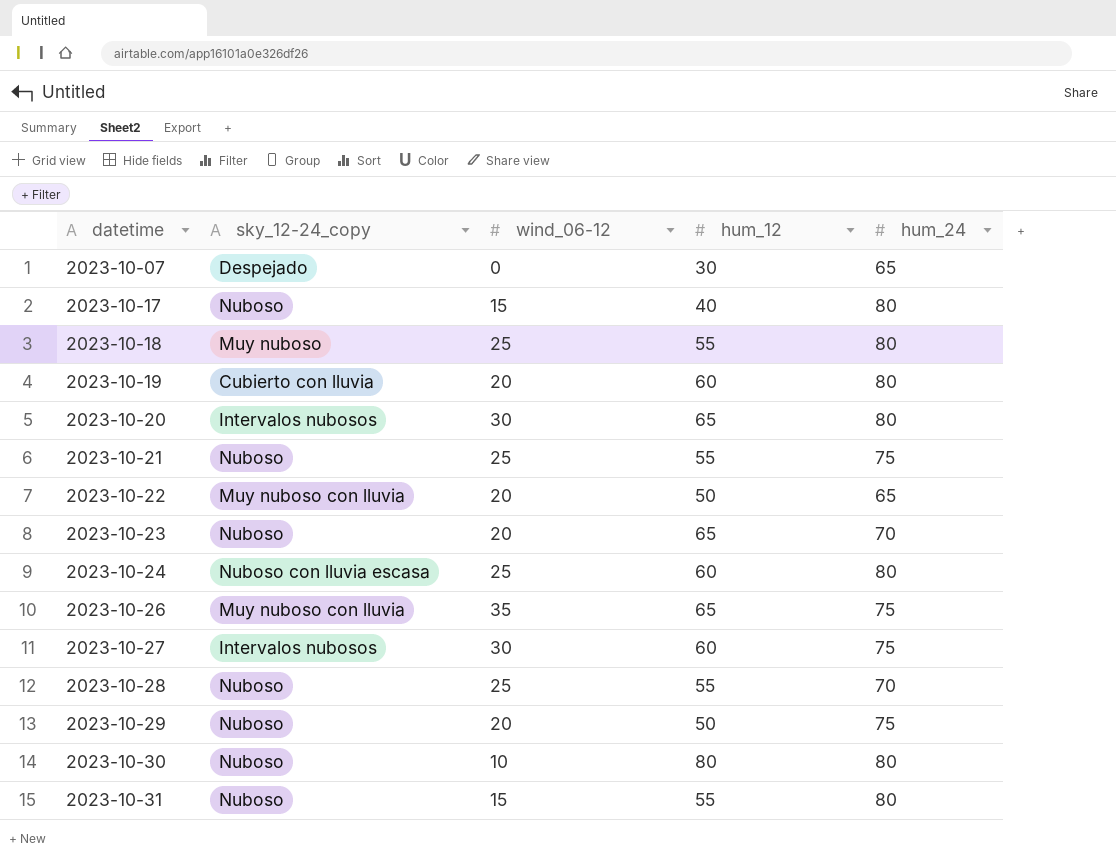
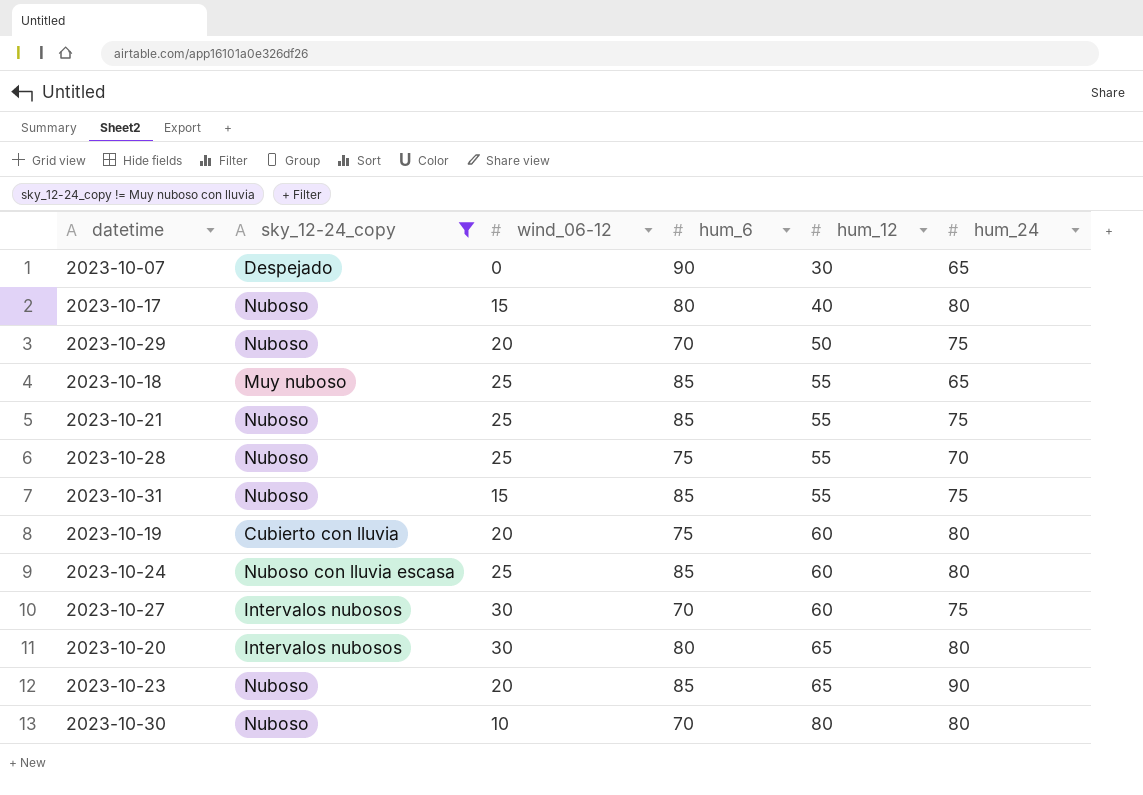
filter: none -> sky_12-24_copy != Muy nuboso con lluvia
row order: datetime ascending -> hum_12 ascending
column hum_6 | position: none -> 4
2023-10-18 | hum_24: 80 -> 65
2023-10-31 | hum_24: 80 -> 75
2023-10-23 | hum_24: 70 -> 90

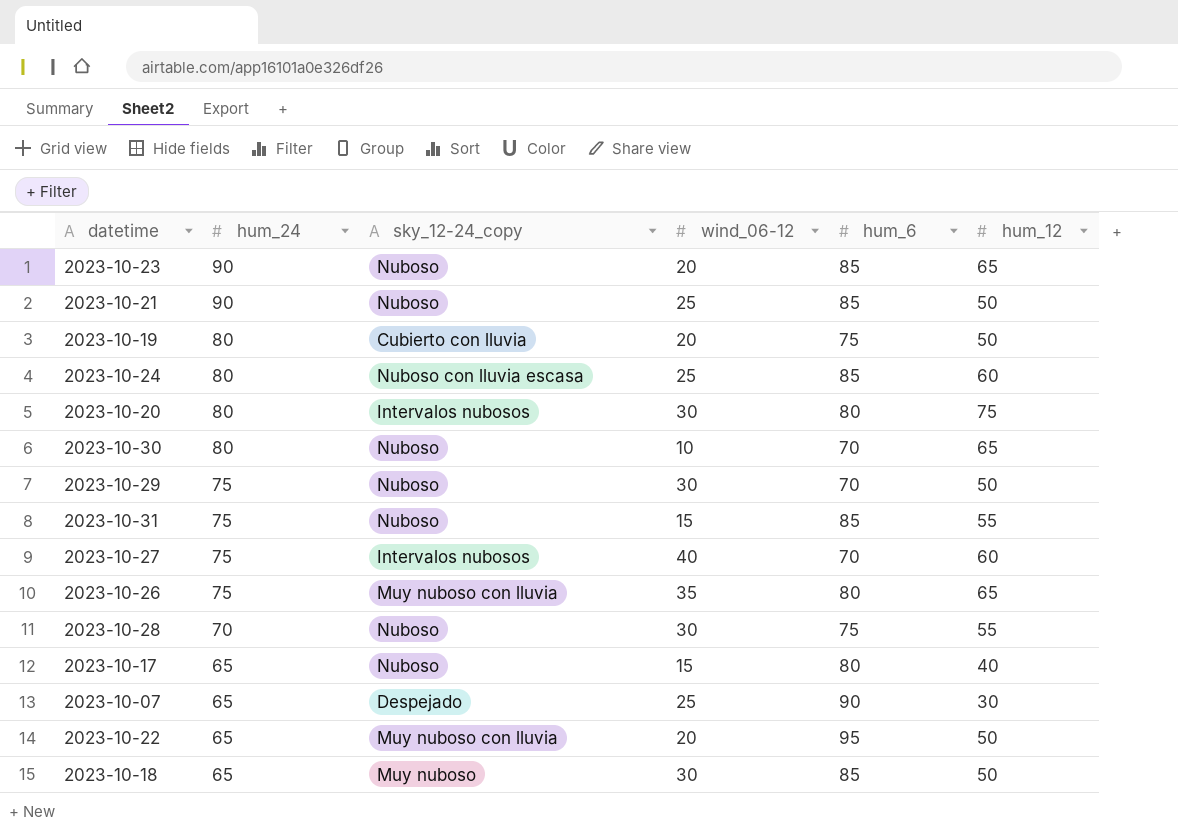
filter: sky_12-24_copy != Muy nuboso con lluvia -> none
row order: hum_12 ascending -> hum_24 descending
column hum_24 | position: 6 -> 2
2023-10-21 | hum_24: 75 -> 90
2023-10-21 | hum_12: 55 -> 50
2023-10-19 | hum_12: 60 -> 50
2023-10-20 | hum_12: 65 -> 75
2023-10-30 | hum_12: 80 -> 65
2023-10-29 | wind_06-12: 20 -> 30
2023-10-27 | wind_06-12: 30 -> 40
2023-10-28 | wind_06-12: 25 -> 30
2023-10-17 | hum_24: 80 -> 65
2023-10-07 | wind_06-12: 0 -> 25
2023-10-18 | wind_06-12: 25 -> 30
2023-10-18 | hum_12: 55 -> 50

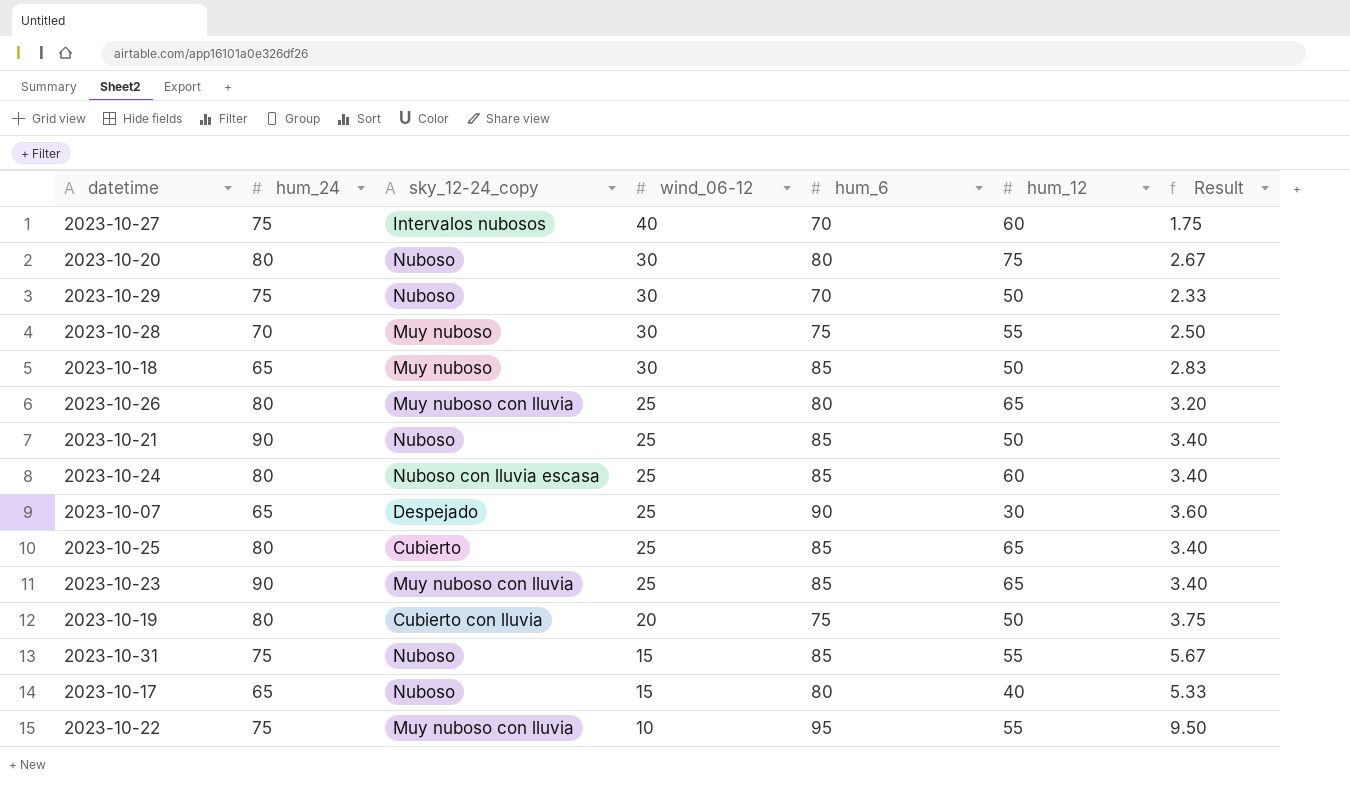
row order: hum_24 descending -> wind_06-12 descending
column Result | formula: none -> [hum_6] / [wind_06-12]
row 2023-10-30: 80 | Nuboso | 10 | 70 | 65 -> none
2023-10-20 | sky_12-24_copy: Intervalos nubosos -> Nuboso
2023-10-28 | sky_12-24_copy: Nuboso -> Muy nuboso
2023-10-26 | hum_24: 75 -> 80
2023-10-26 | wind_06-12: 35 -> 25
row 2023-10-25: none -> 80 | Cubierto | 25 | 85 | 65 | 3.40
2023-10-23 | sky_12-24_copy: Nuboso -> Muy nuboso con lluvia
2023-10-23 | wind_06-12: 20 -> 25
2023-10-22 | hum_24: 65 -> 75
2023-10-22 | wind_06-12: 20 -> 10
2023-10-22 | hum_12: 50 -> 55

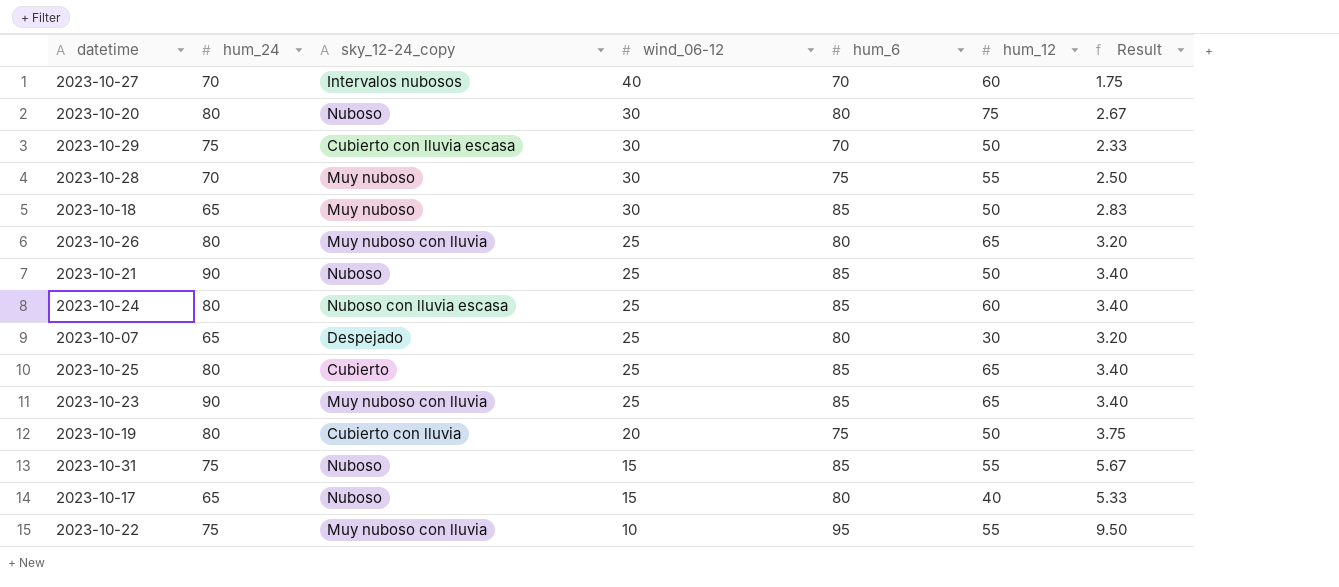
2023-10-27 | hum_24: 75 -> 70
2023-10-29 | sky_12-24_copy: Nuboso -> Cubierto con lluvia escasa
2023-10-07 | hum_6: 90 -> 80
2023-10-07 | Result: 3.60 -> 3.20

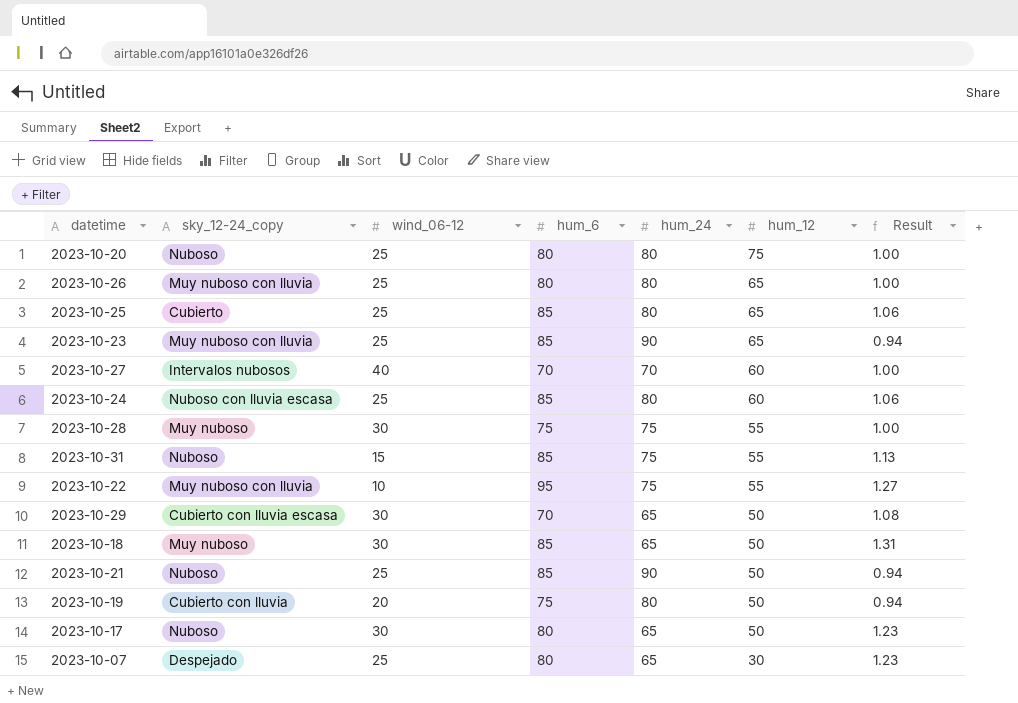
row order: wind_06-12 descending -> hum_12 descending
column hum_24 | position: 2 -> 5
column Result | formula: [hum_6] / [wind_06-12] -> [hum_6] / [hum_24]
2023-10-20 | wind_06-12: 30 -> 25
2023-10-28 | hum_24: 70 -> 75
2023-10-29 | hum_24: 75 -> 65
2023-10-17 | wind_06-12: 15 -> 30
2023-10-17 | hum_12: 40 -> 50

